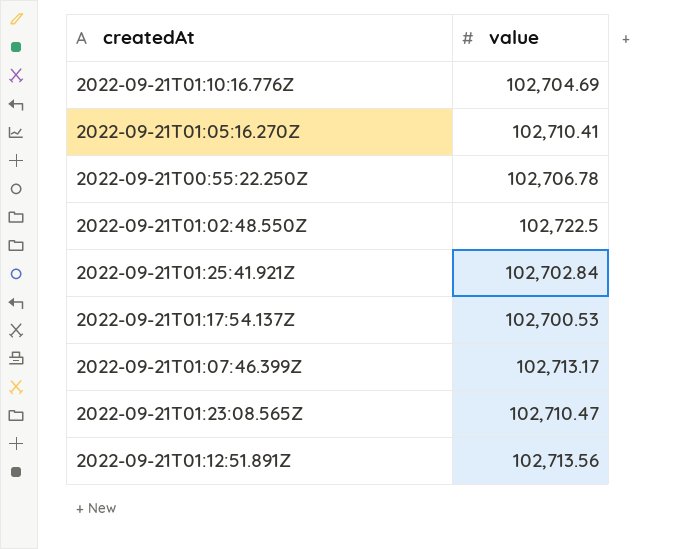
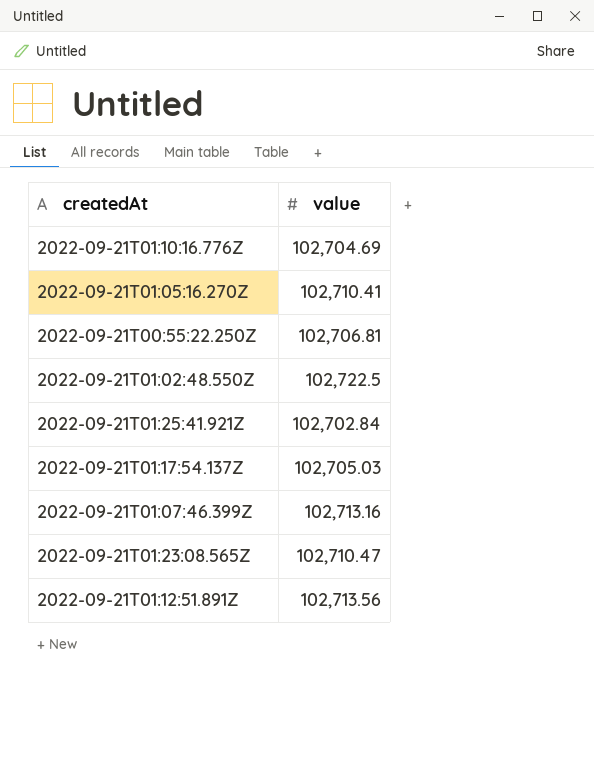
2022-09-21T00:55:22.250Z | value: 102,706.78 -> 102,706.81
2022-09-21T01:17:54.137Z | value: 102,700.53 -> 102,705.03
2022-09-21T01:07:46.399Z | value: 102,713.17 -> 102,713.16

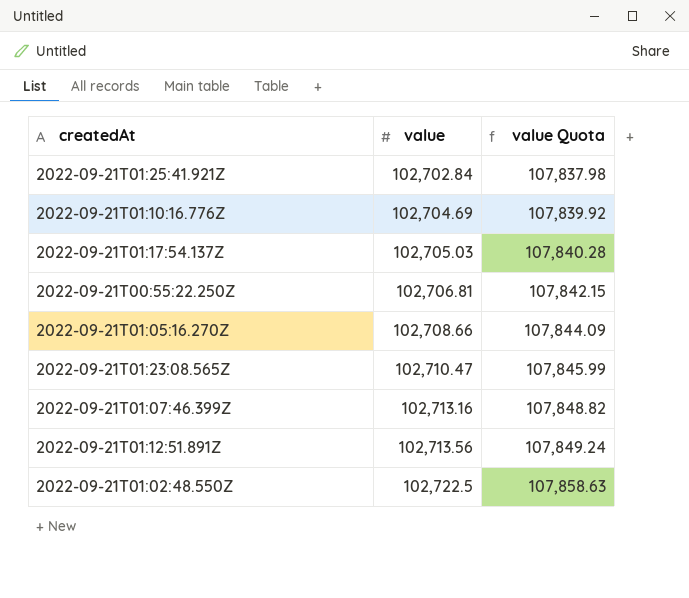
row order: none -> value ascending
column value Quota | formula: none -> [value] * 1.05
2022-09-21T01:05:16.270Z | value: 102,710.41 -> 102,708.66

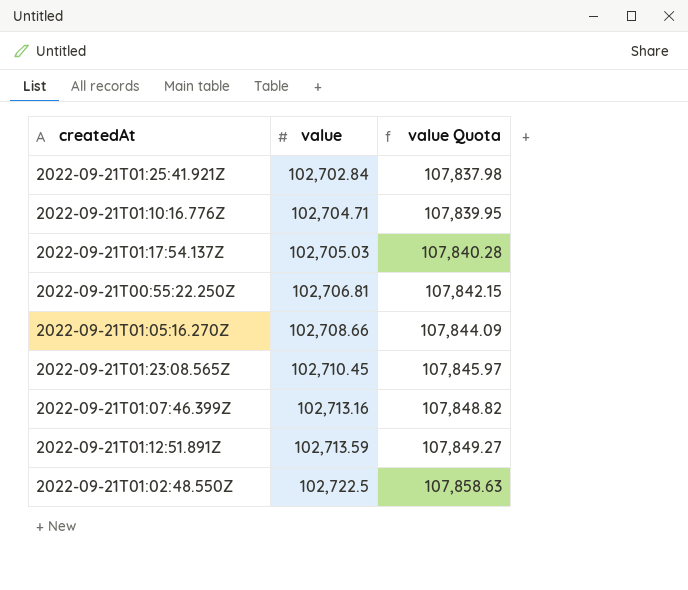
2022-09-21T01:10:16.776Z | value: 102,704.69 -> 102,704.71
2022-09-21T01:10:16.776Z | value Quota: 107,839.92 -> 107,839.95
2022-09-21T01:23:08.565Z | value: 102,710.47 -> 102,710.45
2022-09-21T01:23:08.565Z | value Quota: 107,845.99 -> 107,845.97
2022-09-21T01:12:51.891Z | value: 102,713.56 -> 102,713.59
2022-09-21T01:12:51.891Z | value Quota: 107,849.24 -> 107,849.27

